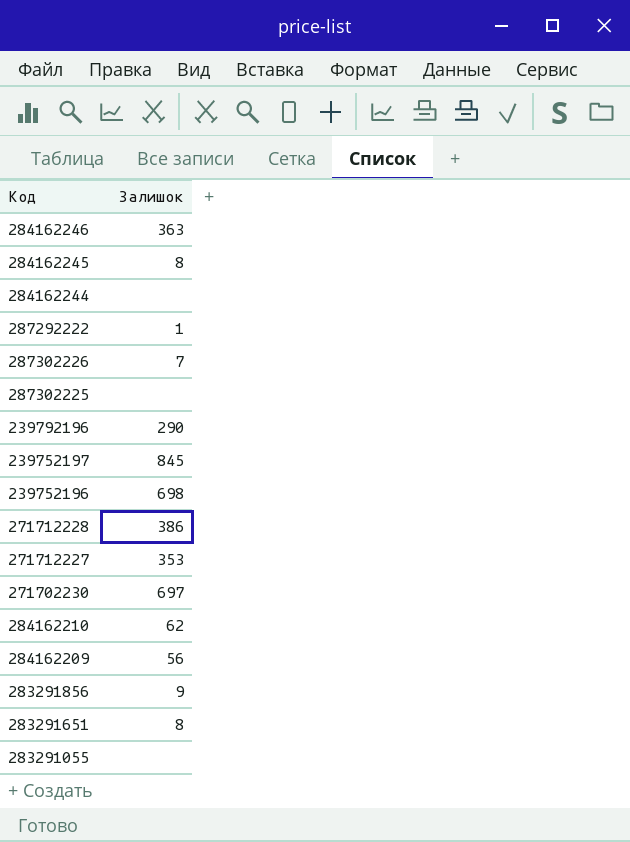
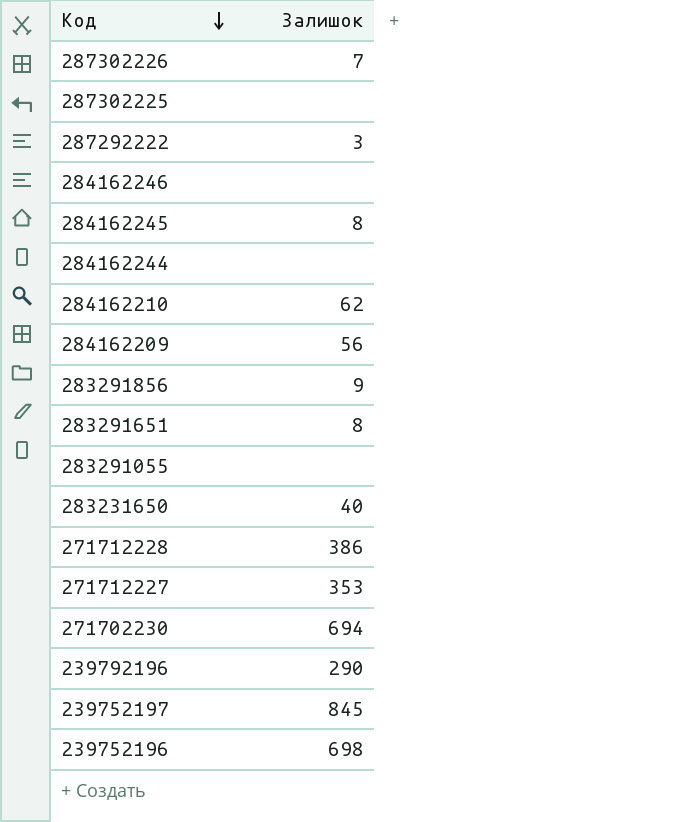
row order: none -> Код descending
287292222 | Залишок: 1 -> 3
284162246 | Залишок: 363 -> none
row 283231650: none -> 40
271702230 | Залишок: 697 -> 694

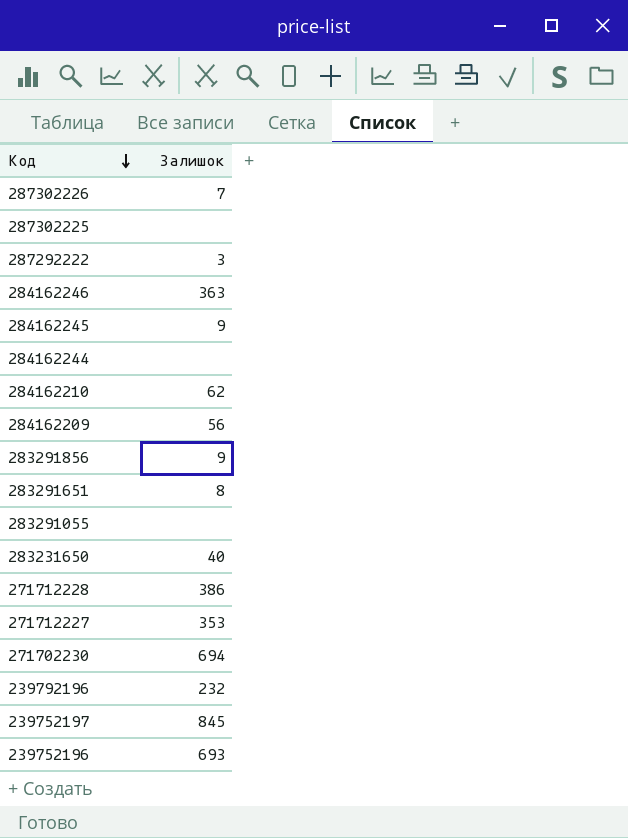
284162246 | Залишок: none -> 363
284162245 | Залишок: 8 -> 9
239792196 | Залишок: 290 -> 232
239752196 | Залишок: 698 -> 693

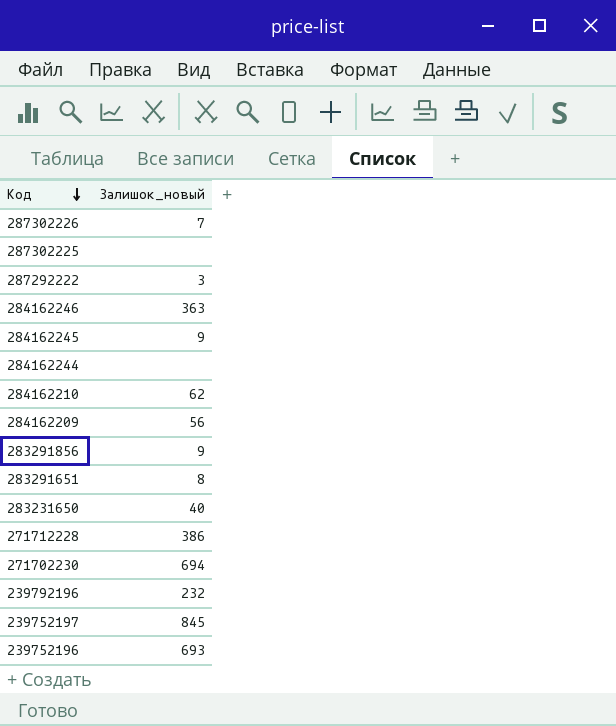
column name: Залишок -> Залишок_новый
row 283291055: none -> none
row 271712227: 353 -> none

